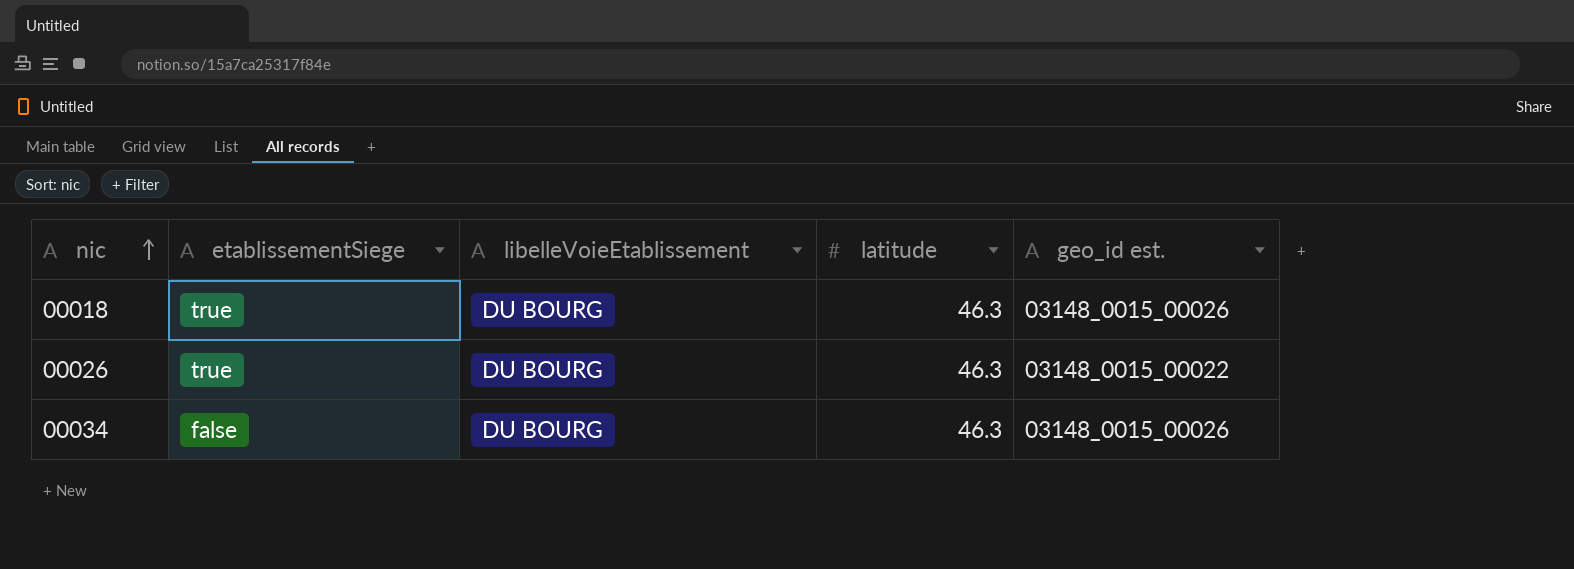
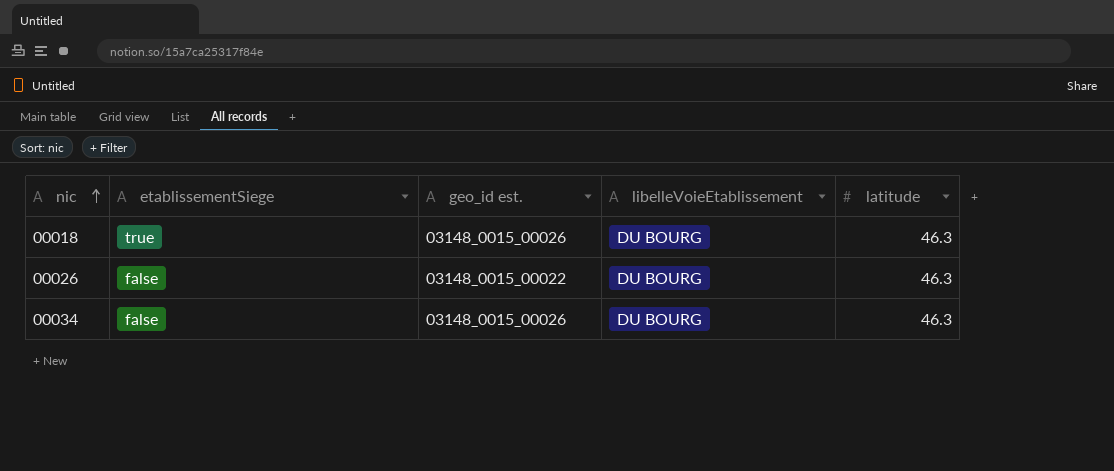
column geo_id est. | position: 5 -> 3
00026 | etablissementSiege: true -> false

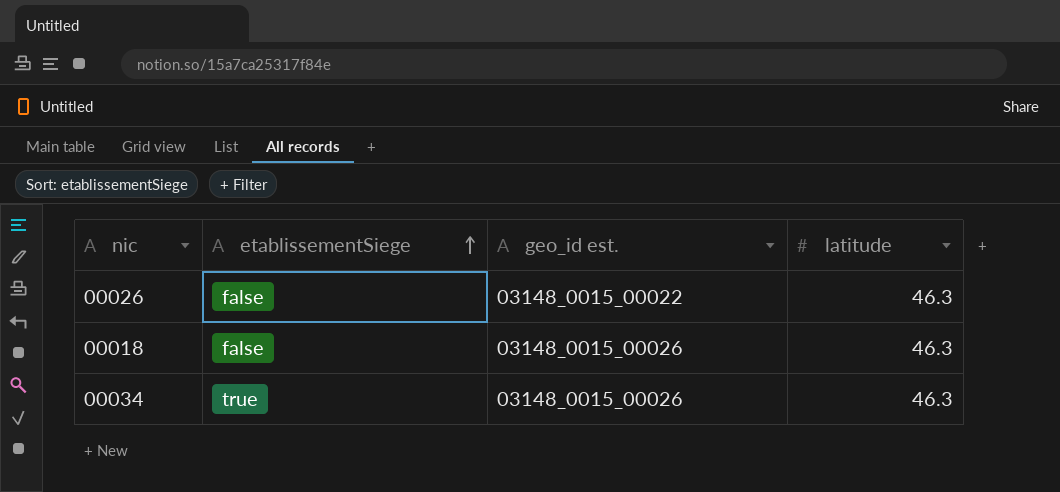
row order: nic ascending -> etablissementSiege ascending
column libelleVoieEtablissement | position: 4 -> none
00018 | etablissementSiege: true -> false
00034 | etablissementSiege: false -> true

